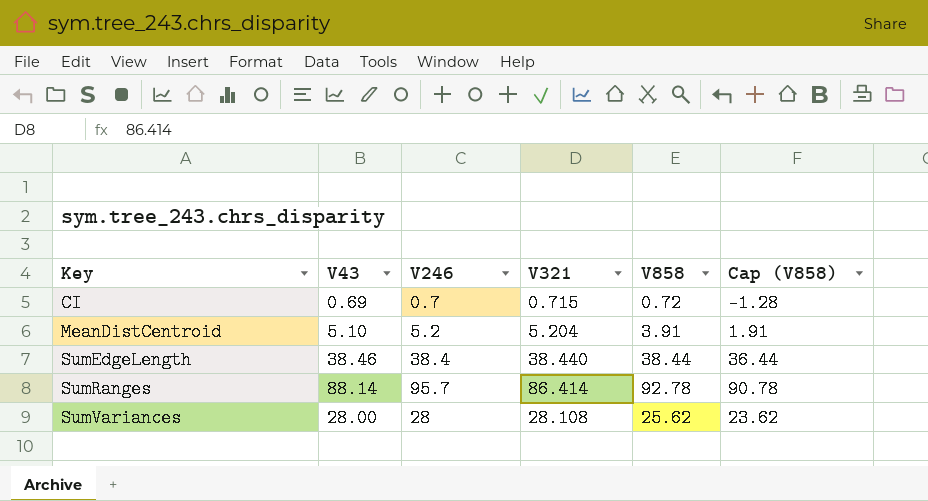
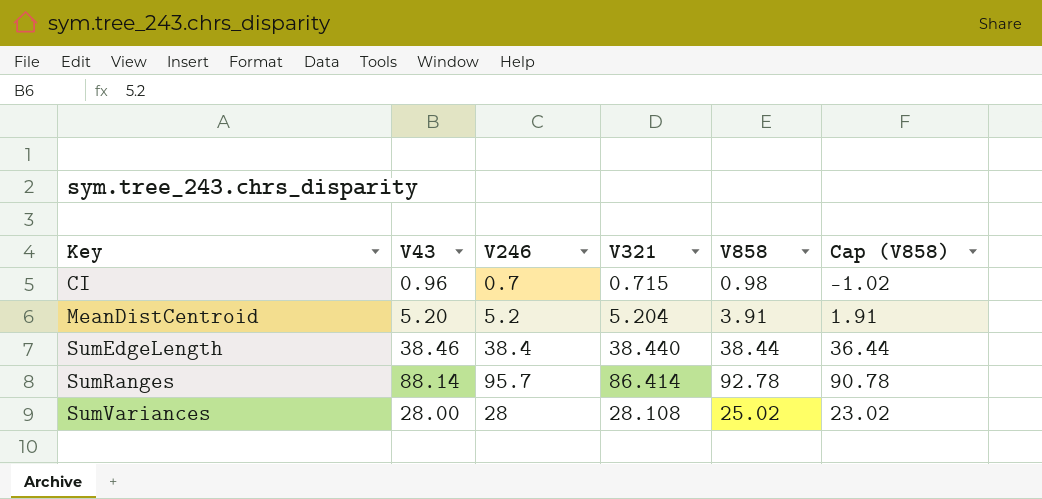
CI | V43: 0.69 -> 0.96
CI | V858: 0.72 -> 0.98
CI | Cap (V858): -1.28 -> -1.02
MeanDistCentroid | V43: 5.10 -> 5.20
SumVariances | V858: 25.62 -> 25.02
SumVariances | Cap (V858): 23.62 -> 23.02

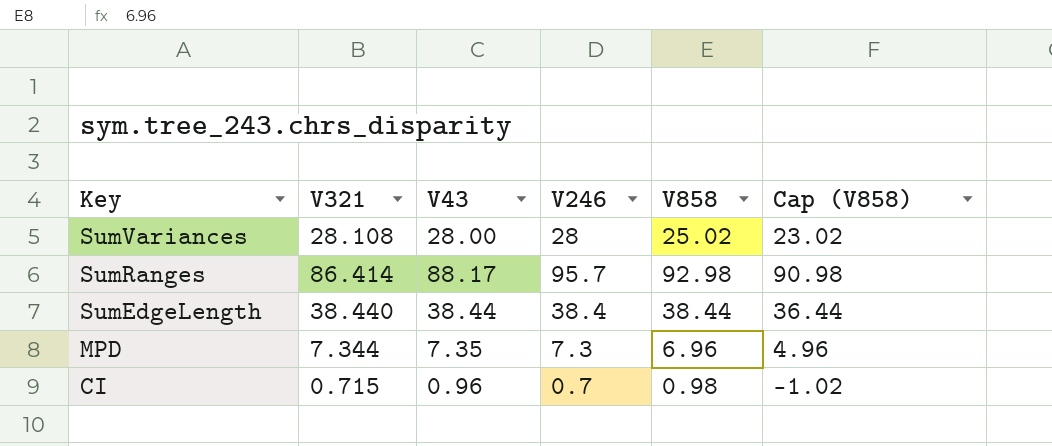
row order: Key ascending -> Key descending
column V321 | position: 4 -> 2
row MeanDistCentroid: 5.20 | 5.2 | 5.204 | 3.91 | 1.91 -> none
SumRanges | V43: 88.14 -> 88.17
SumRanges | V858: 92.78 -> 92.98
SumRanges | Cap (V858): 90.78 -> 90.98
SumEdgeLength | V43: 38.46 -> 38.44
row MPD: none -> 7.344 | 7.35 | 7.3 | 6.96 | 4.96

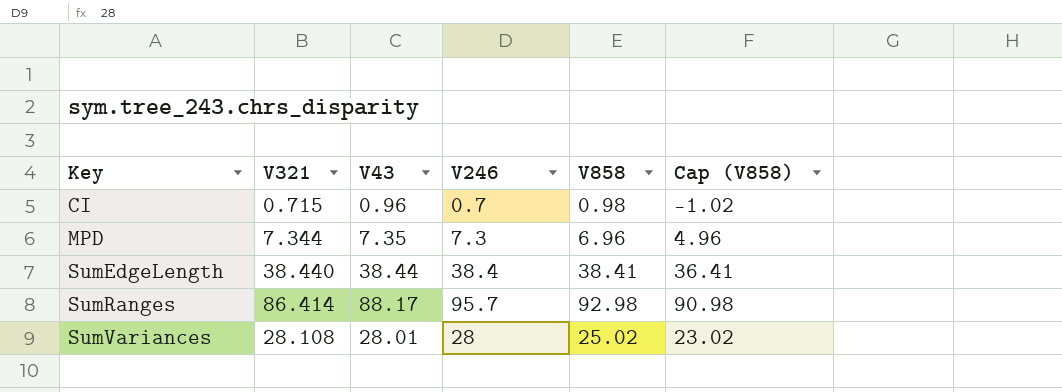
row order: Key descending -> Key ascending
SumEdgeLength | V858: 38.44 -> 38.41
SumEdgeLength | Cap (V858): 36.44 -> 36.41
SumVariances | V43: 28.00 -> 28.01

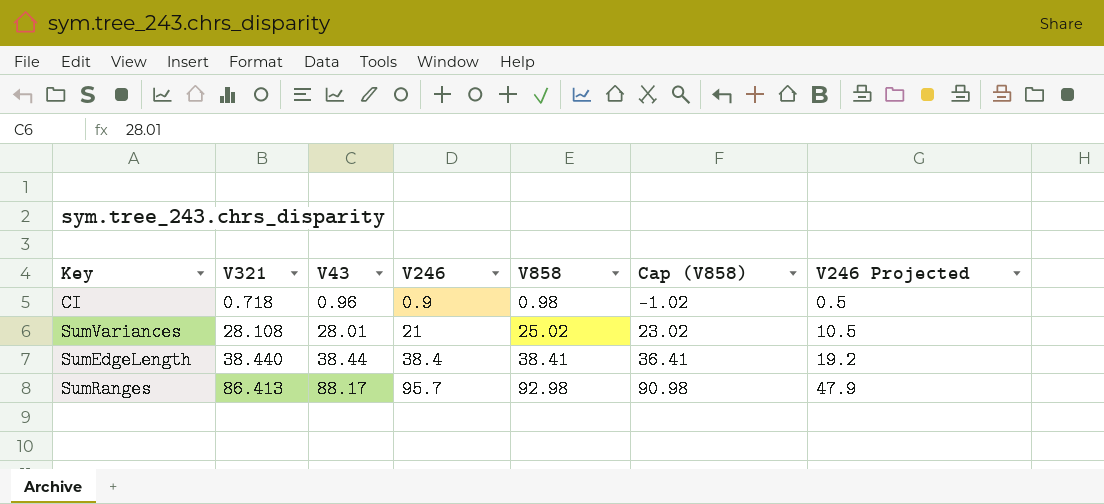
row order: Key ascending -> V321 ascending
column V246 Projected | formula: none -> [V246] * 0.5
row MPD: 7.344 | 7.35 | 7.3 | 6.96 | 4.96 -> none
CI | V321: 0.715 -> 0.718
CI | V246: 0.7 -> 0.9
SumVariances | V246: 28 -> 21
SumRanges | V321: 86.414 -> 86.413

